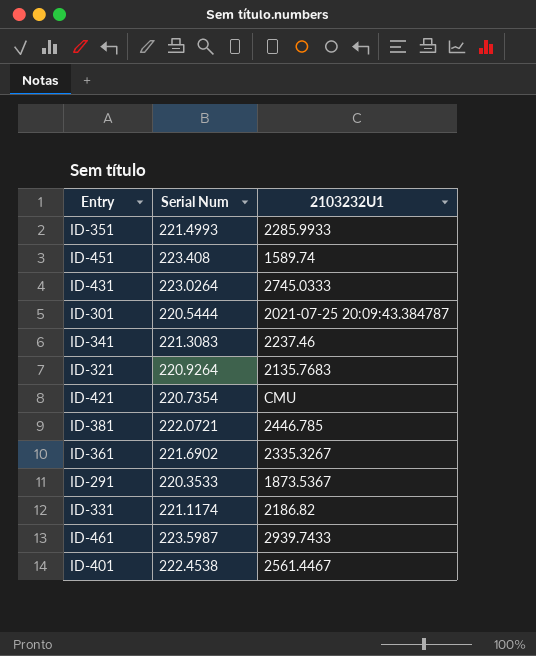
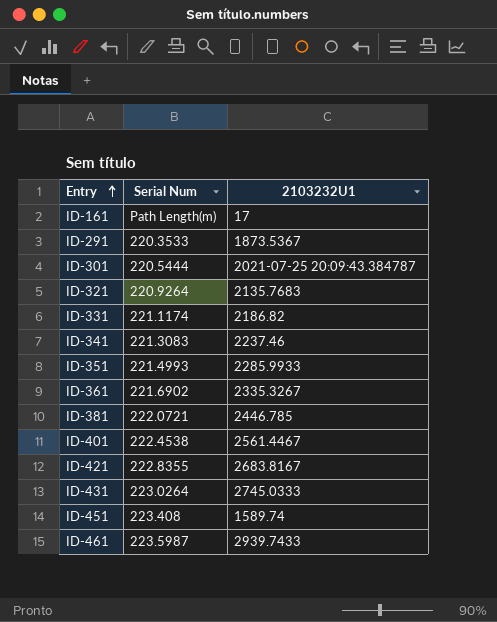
row order: none -> Entry ascending
row ID-161: none -> Path Length(m) | 17
ID-421 | Serial Num: 220.7354 -> 222.8355
ID-421 | 2103232U1: CMU -> 2683.8167

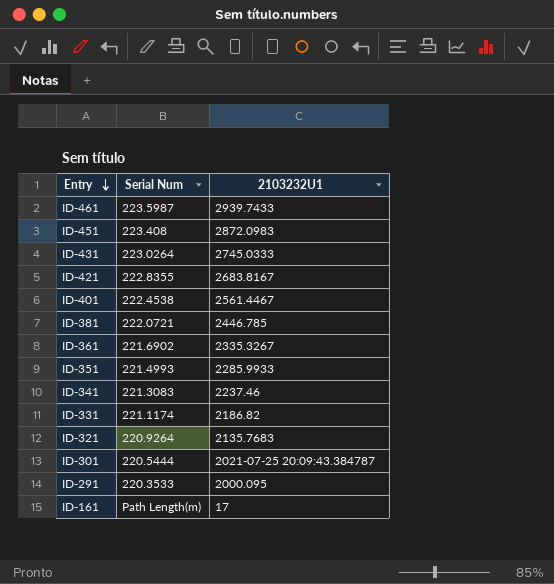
row order: Entry ascending -> Entry descending
ID-451 | 2103232U1: 1589.74 -> 2872.0983
ID-291 | 2103232U1: 1873.5367 -> 2000.095

